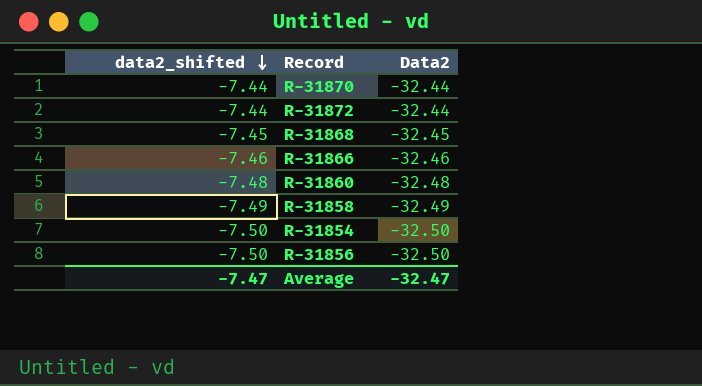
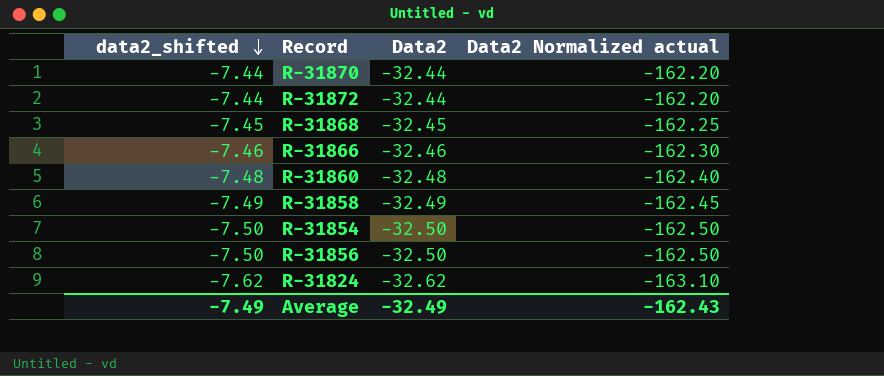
column Data2 Normalized actual | formula: none -> [Data2] * 5
row R-31824: none -> -7.62 | -32.62 | -163.10
Average | data2_shifted: -7.47 -> -7.49
Average | Data2: -32.47 -> -32.49

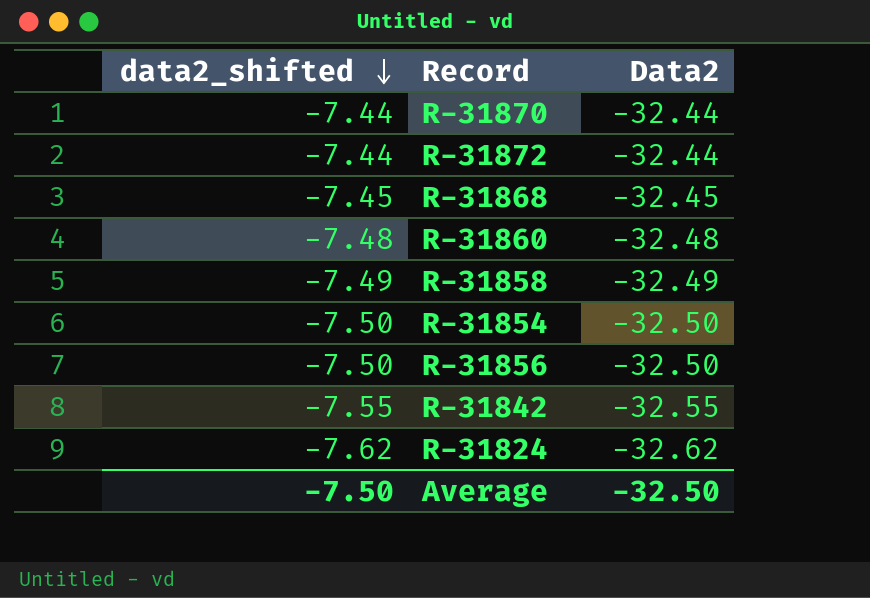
column Data2 Normalized actual | formula: [Data2] * 5 -> none
row R-31866: -7.46 | -32.46 | -162.30 -> none
row R-31842: none -> -7.55 | -32.55
Average | data2_shifted: -7.49 -> -7.50
Average | Data2: -32.49 -> -32.50

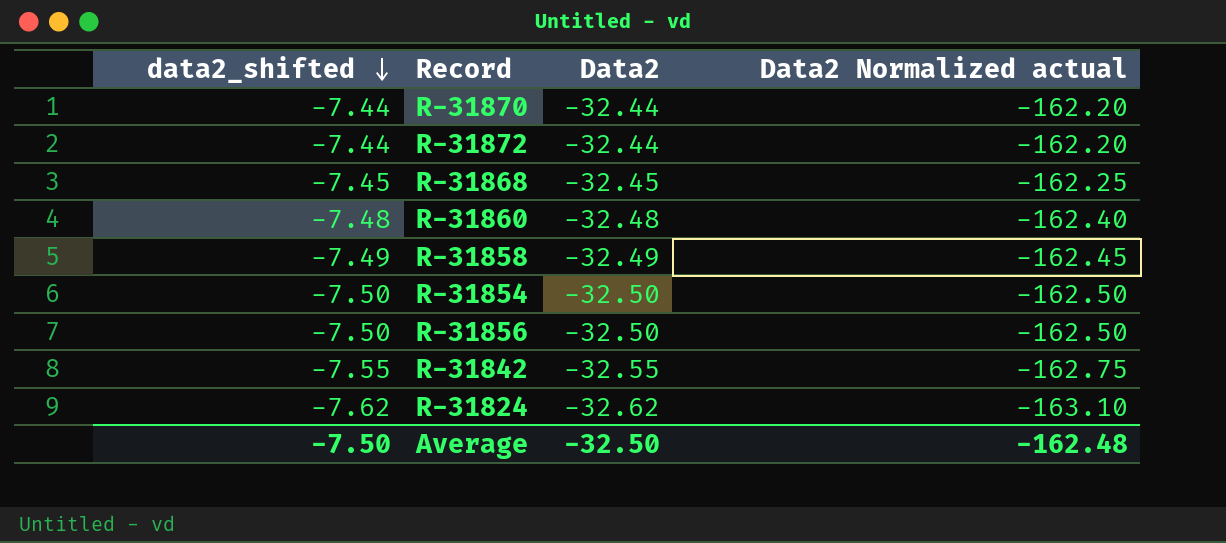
column Data2 Normalized actual | formula: none -> [Data2] * 5

